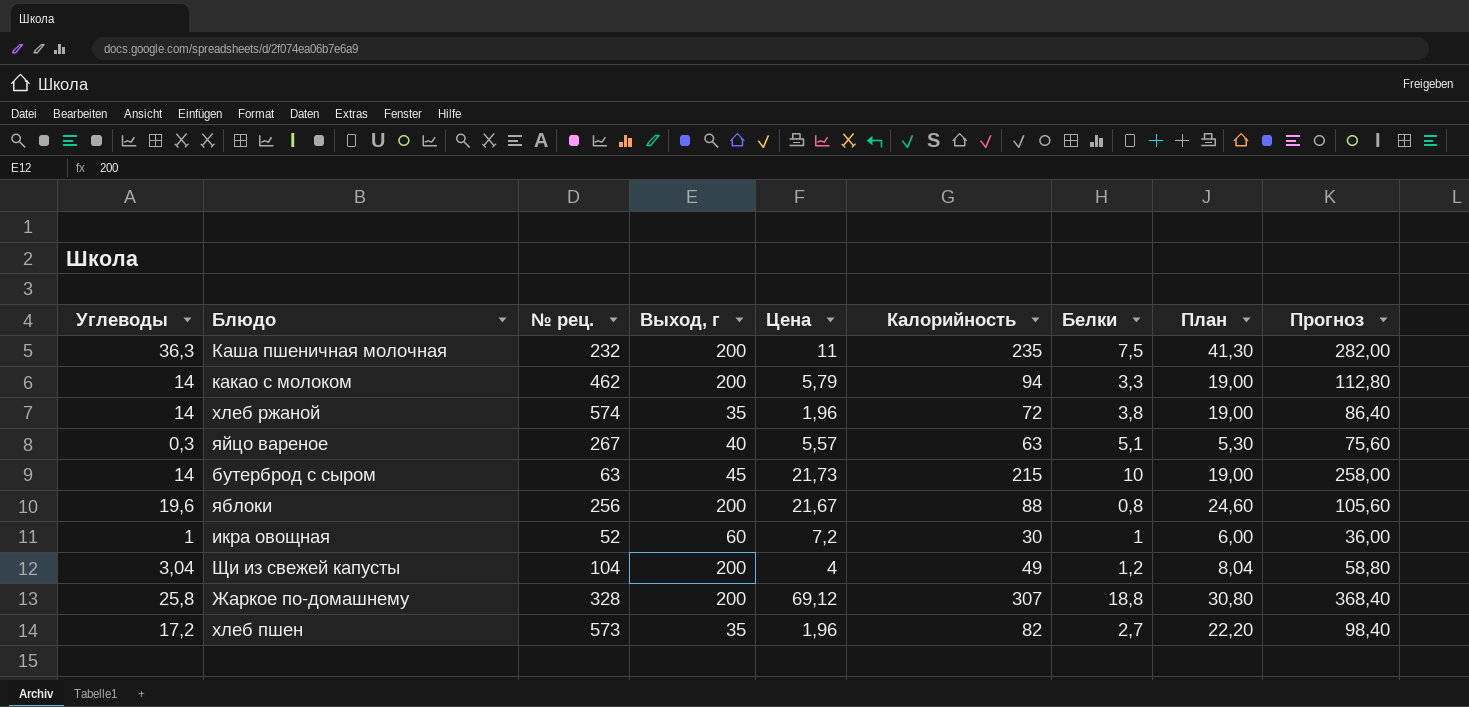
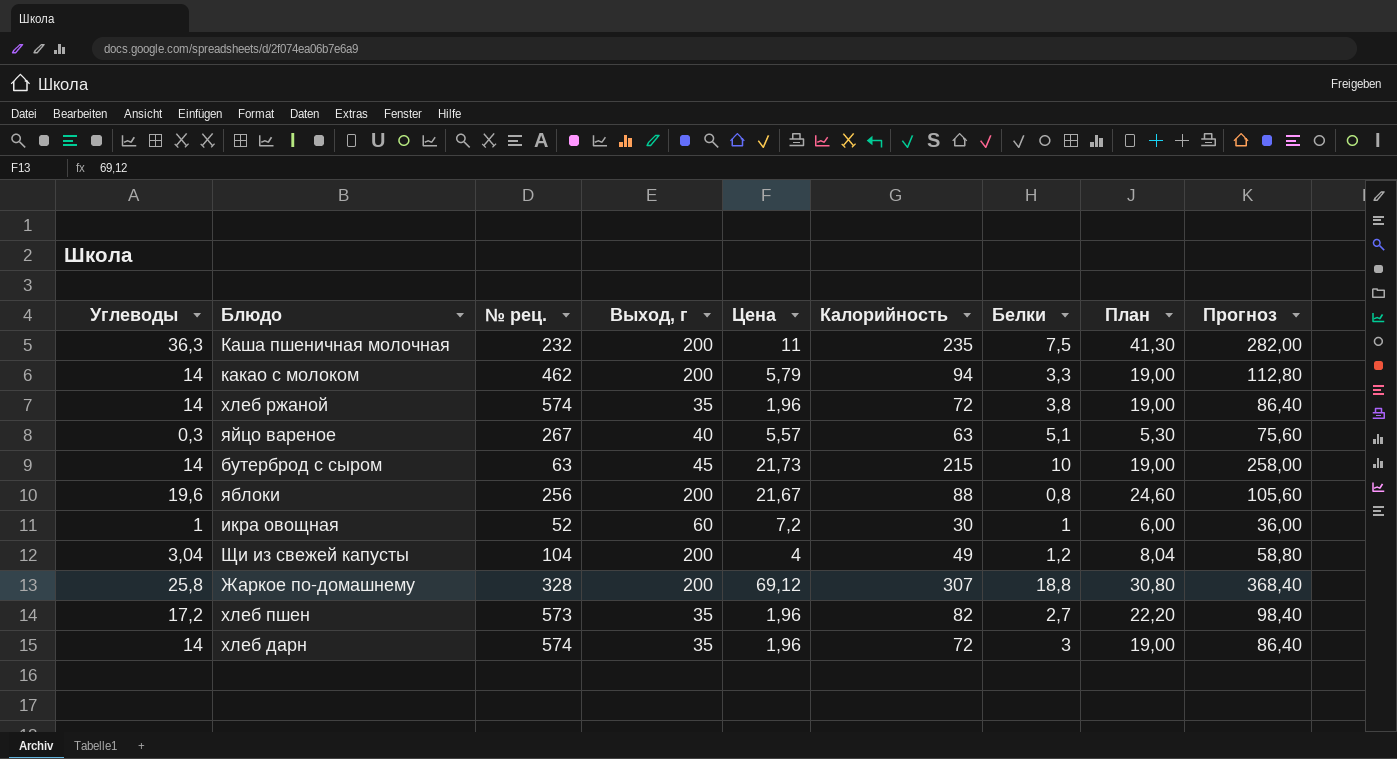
row хлеб дарн: none -> 14 | 574 | 35 | 1,96 | 72 | 3 | 19,00 | 86,40

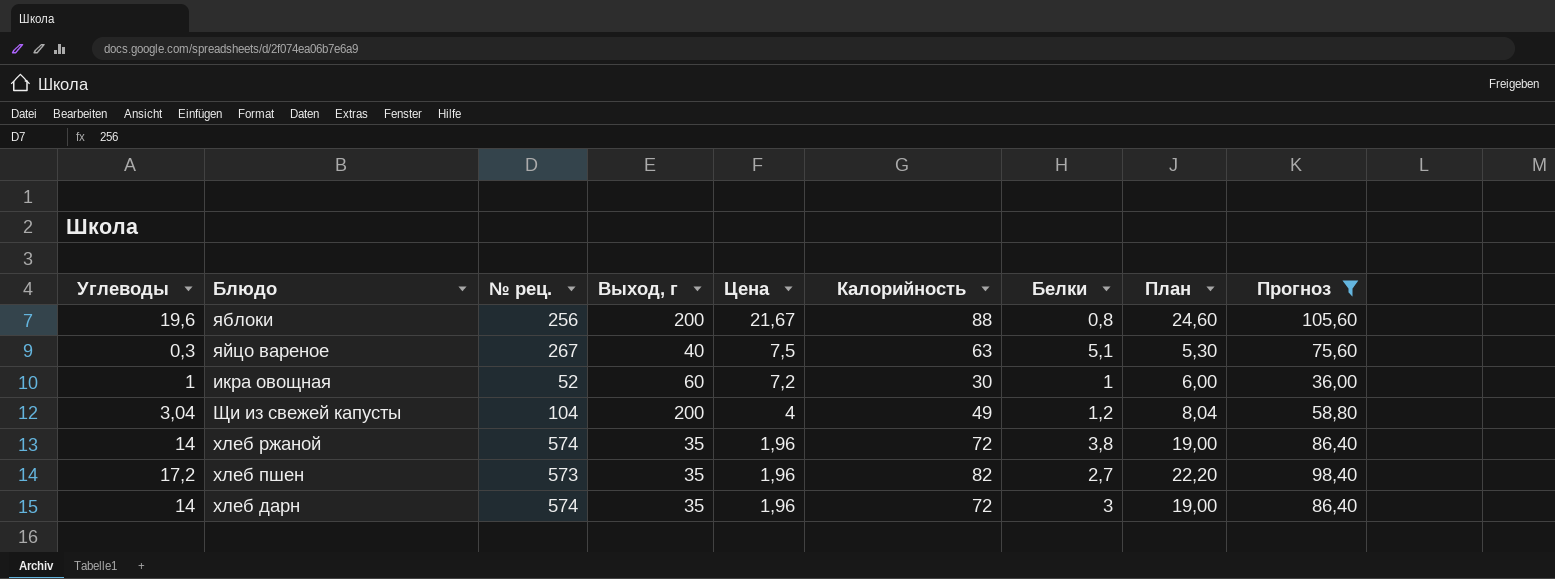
filter: none -> Прогноз <= 105,60
row order: none -> Цена descending
яйцо вареное | Цена: 5,57 -> 7,5

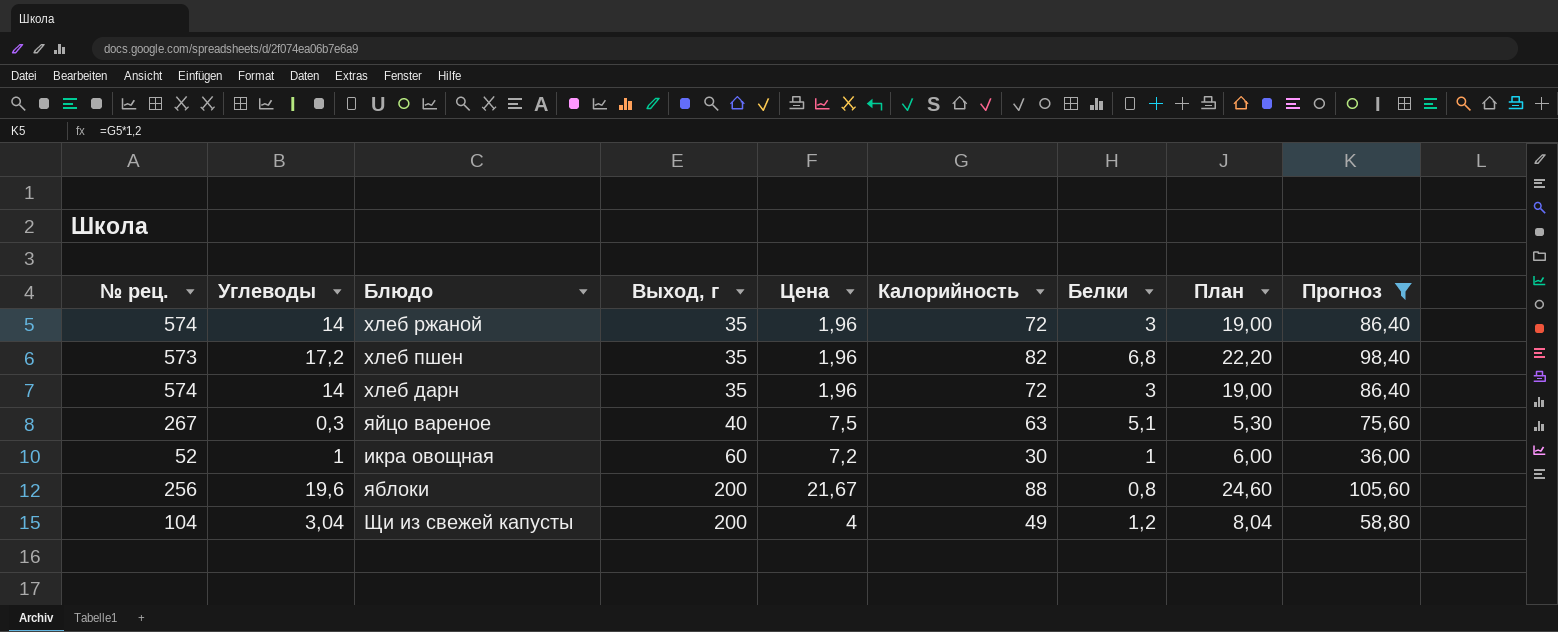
row order: Цена descending -> Выход, г ascending
column № рец. | position: 3 -> 1
хлеб ржаной | Белки: 3,8 -> 3
хлеб пшен | Белки: 2,7 -> 6,8

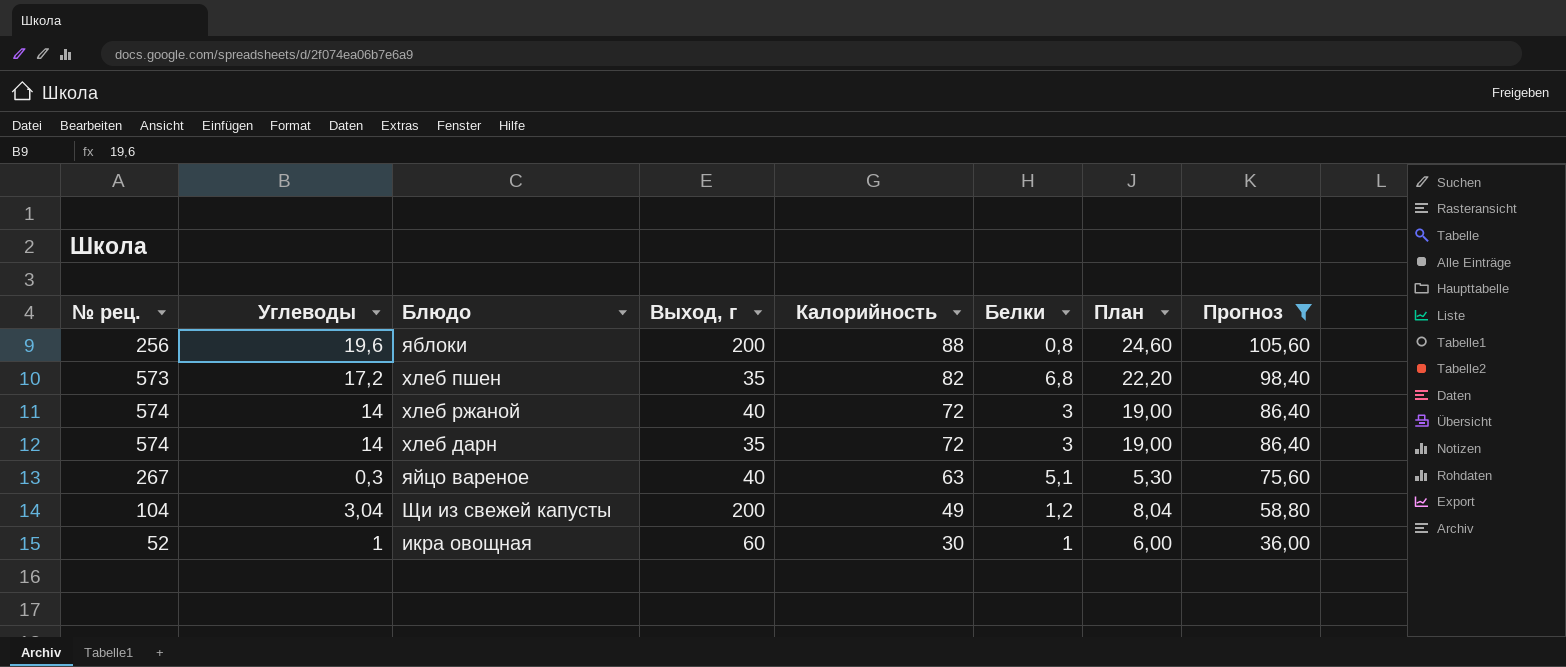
row order: Выход, г ascending -> Калорийность descending
column Цена | position: 5 -> none
хлеб ржаной | Выход, г: 35 -> 40

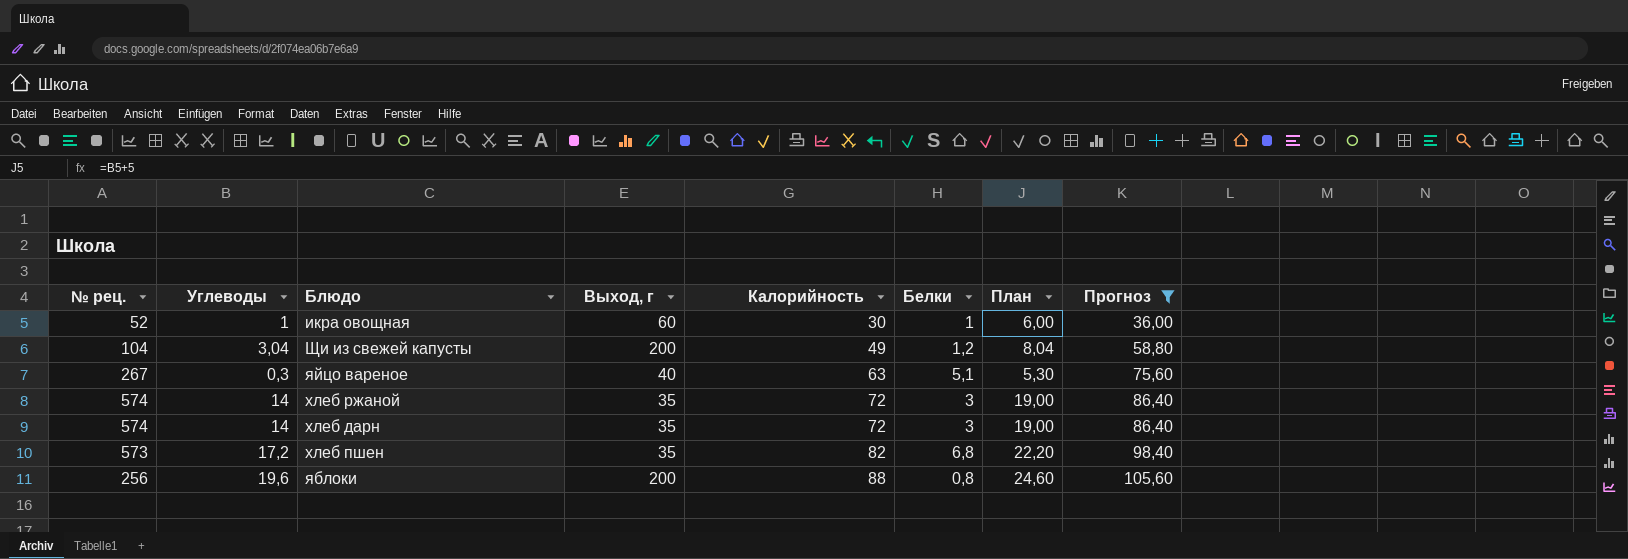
row order: Калорийность descending -> Калорийность ascending
хлеб ржаной | Выход, г: 40 -> 35

